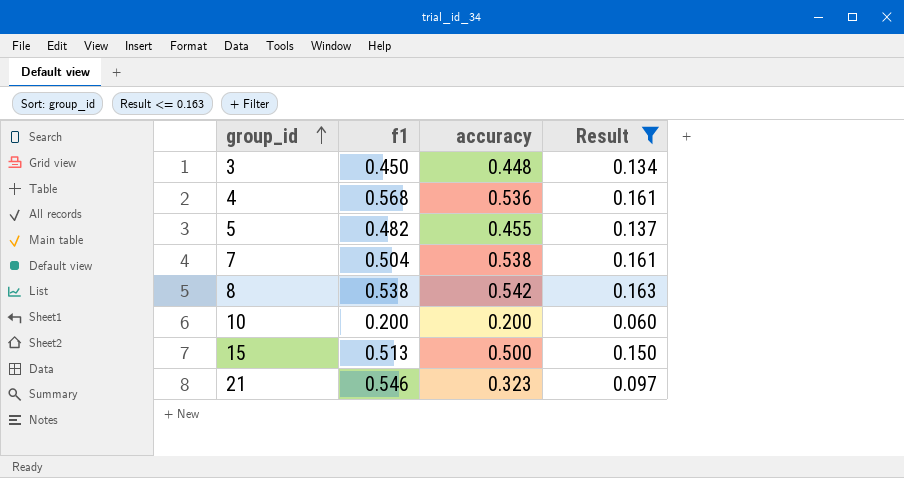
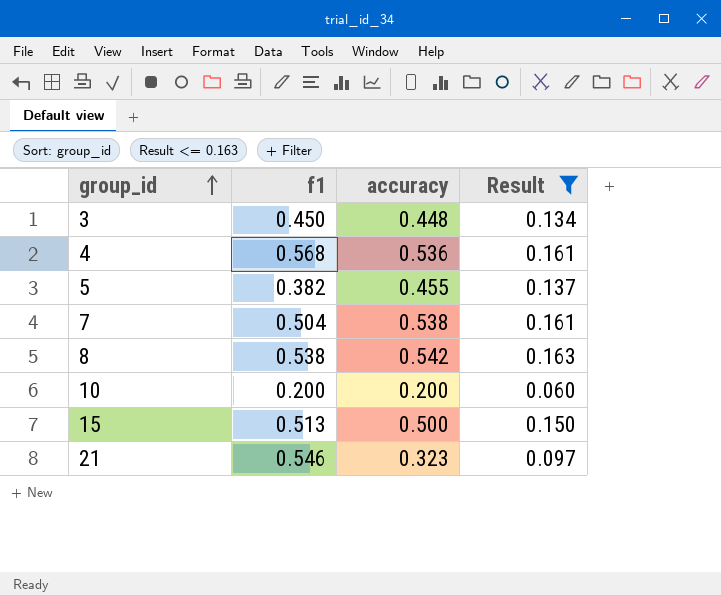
5 | f1: 0.482 -> 0.382

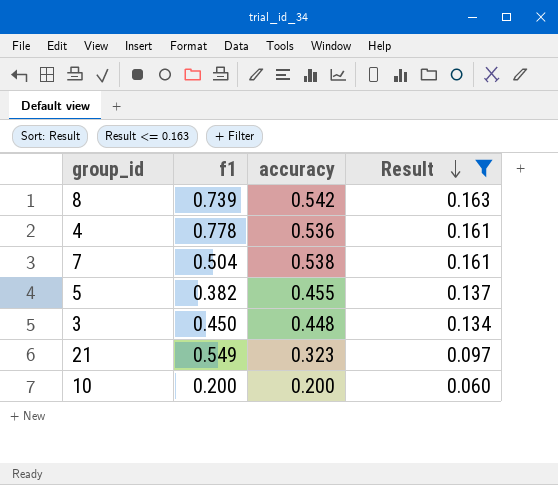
row order: group_id ascending -> Result descending
row 15: 0.513 | 0.500 | 0.150 -> none
8 | f1: 0.538 -> 0.739
4 | f1: 0.568 -> 0.778
21 | f1: 0.546 -> 0.549

